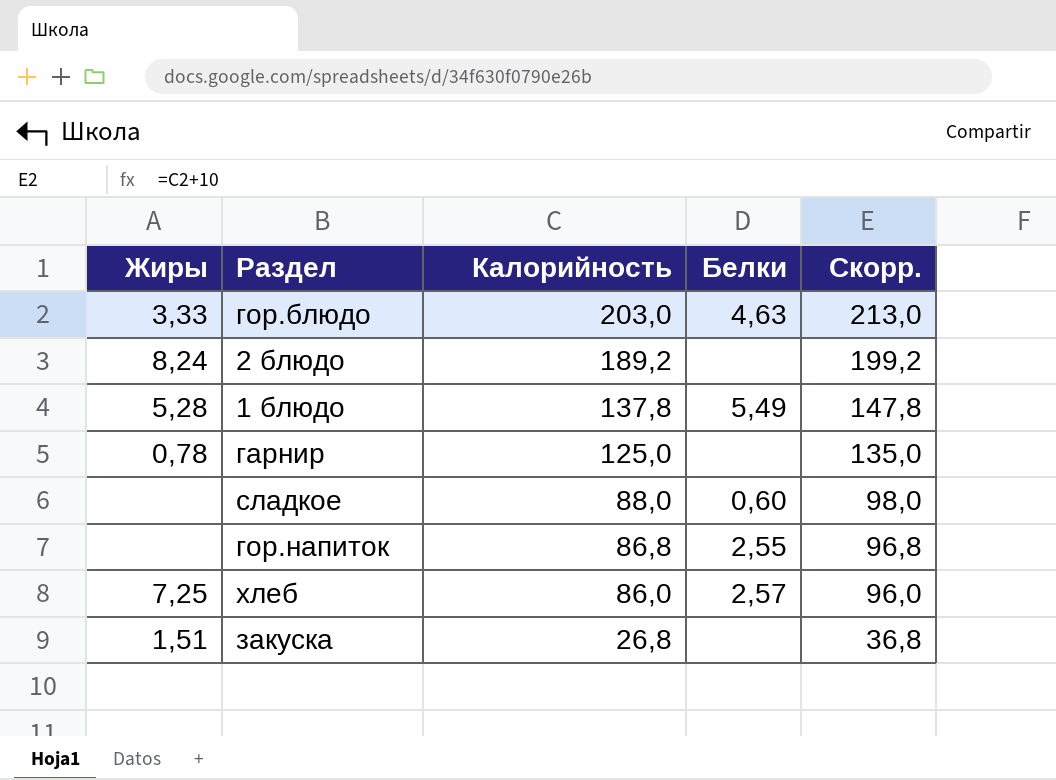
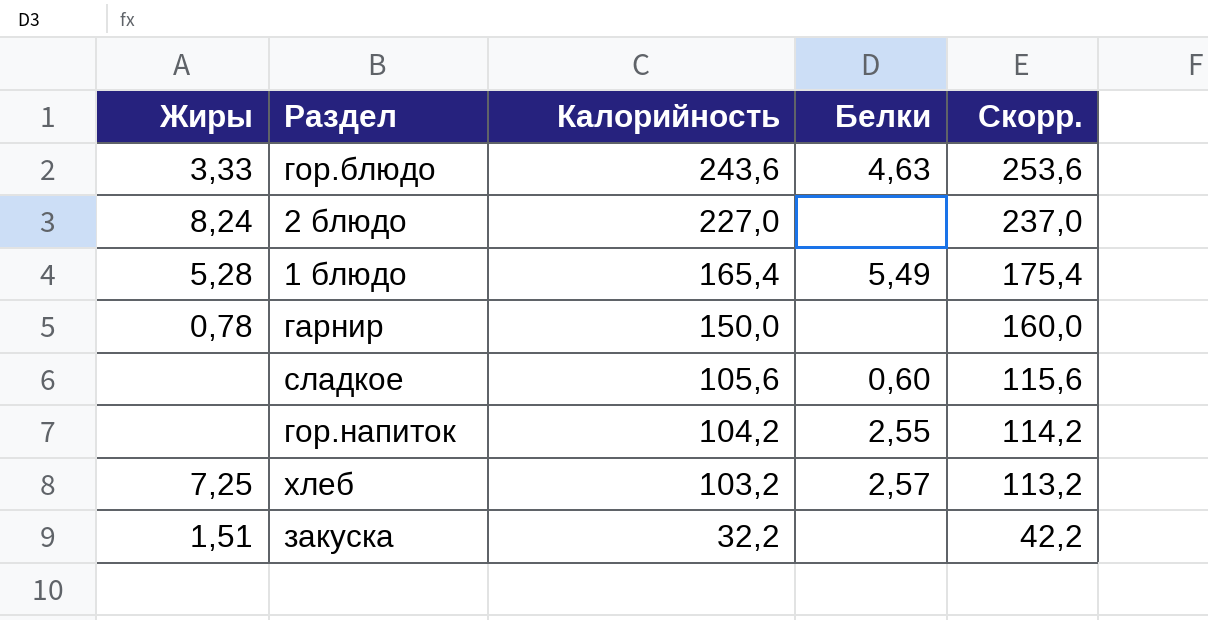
гор.блюдо | Калорийность: 203,0 -> 243,6
гор.блюдо | Скорр.: 213,0 -> 253,6
2 блюдо | Калорийность: 189,2 -> 227,0
2 блюдо | Скорр.: 199,2 -> 237,0
1 блюдо | Калорийность: 137,8 -> 165,4
1 блюдо | Скорр.: 147,8 -> 175,4
гарнир | Калорийность: 125,0 -> 150,0
гарнир | Скорр.: 135,0 -> 160,0
сладкое | Калорийность: 88,0 -> 105,6
сладкое | Скорр.: 98,0 -> 115,6
гор.напиток | Калорийность: 86,8 -> 104,2
гор.напиток | Скорр.: 96,8 -> 114,2
хлеб | Калорийность: 86,0 -> 103,2
хлеб | Скорр.: 96,0 -> 113,2
закуска | Калорийность: 26,8 -> 32,2
закуска | Скорр.: 36,8 -> 42,2

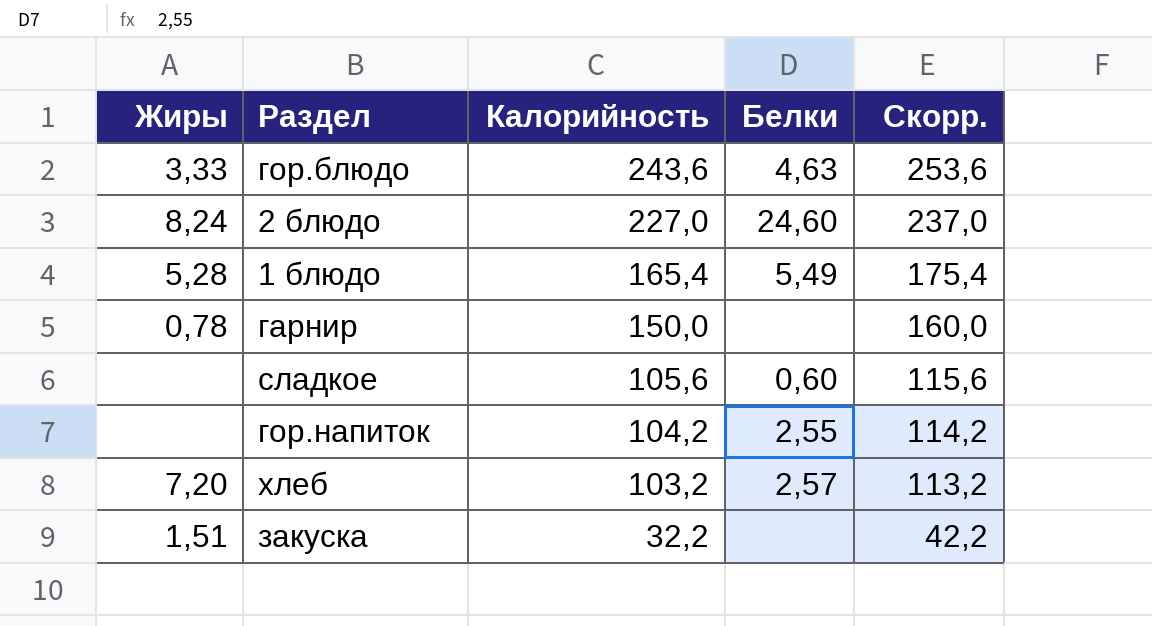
2 блюдо | Белки: none -> 24,60
хлеб | Жиры: 7,25 -> 7,20

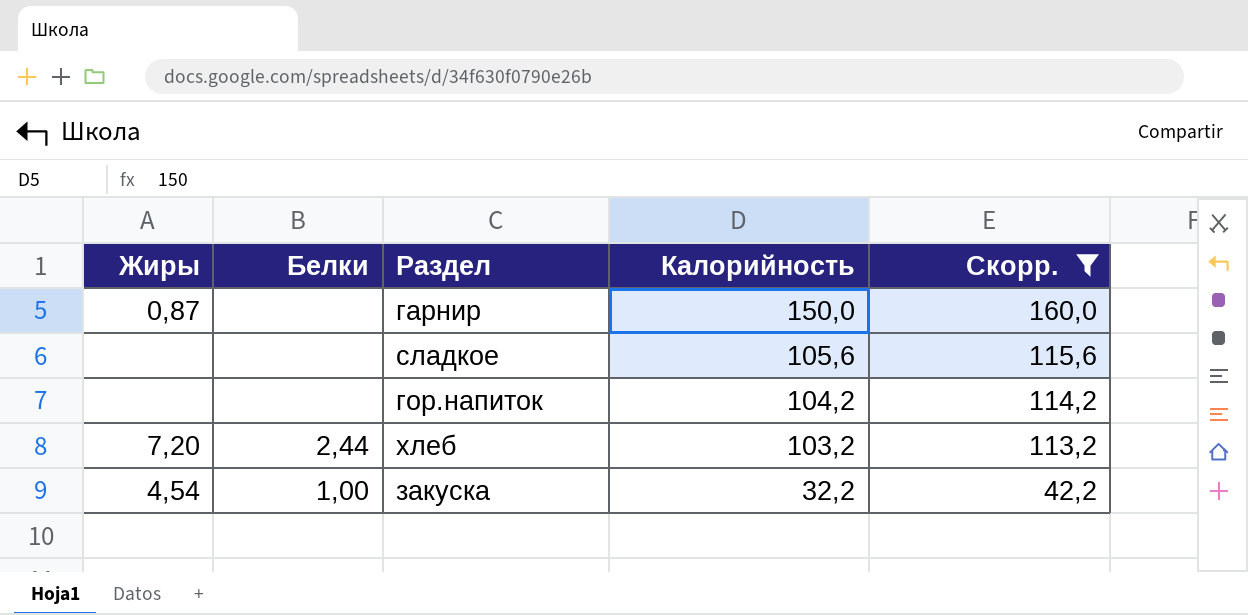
filter: none -> Скорр. <= 160,0
column Белки | position: 4 -> 2
гарнир | Жиры: 0,78 -> 0,87
сладкое | Белки: 0,60 -> none
гор.напиток | Белки: 2,55 -> none
хлеб | Белки: 2,57 -> 2,44
закуска | Жиры: 1,51 -> 4,54
закуска | Белки: none -> 1,00

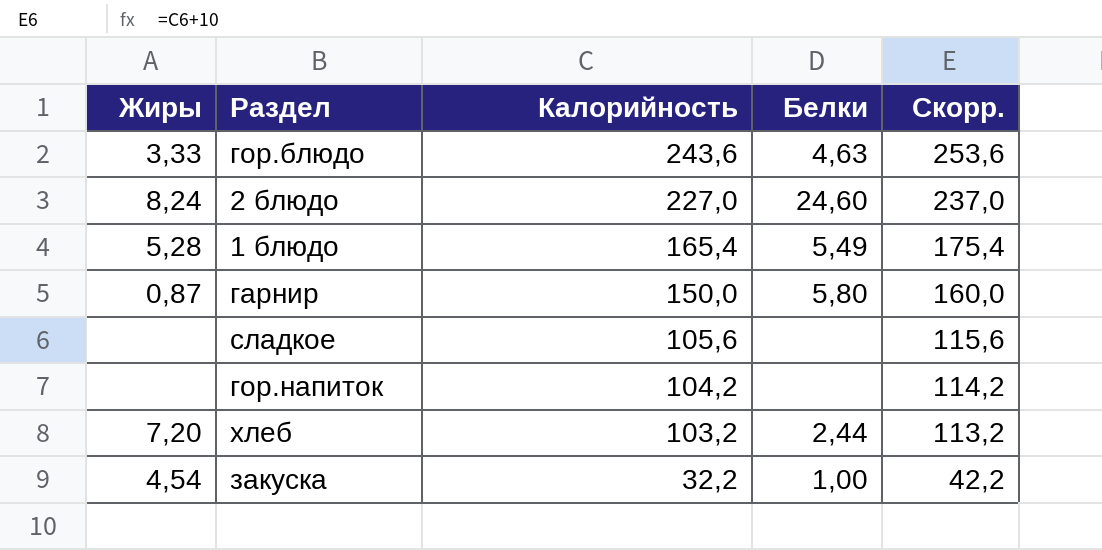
filter: Скорр. <= 160,0 -> none
column Белки | position: 2 -> 4
гарнир | Белки: none -> 5,80

